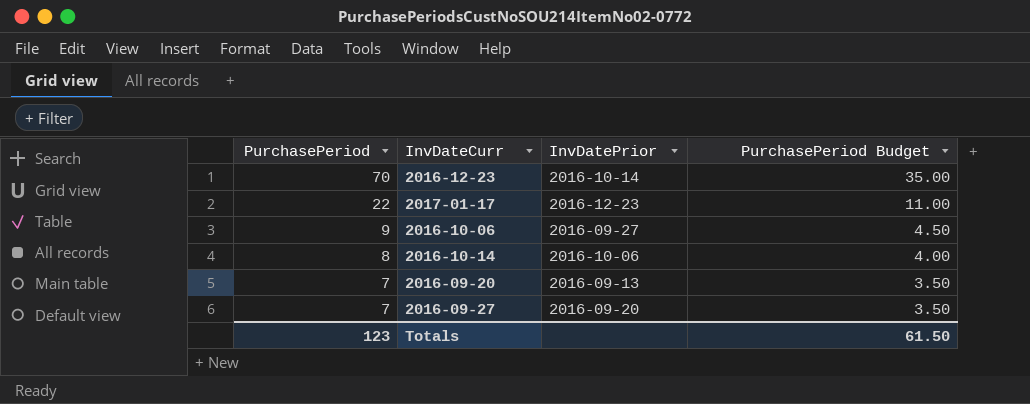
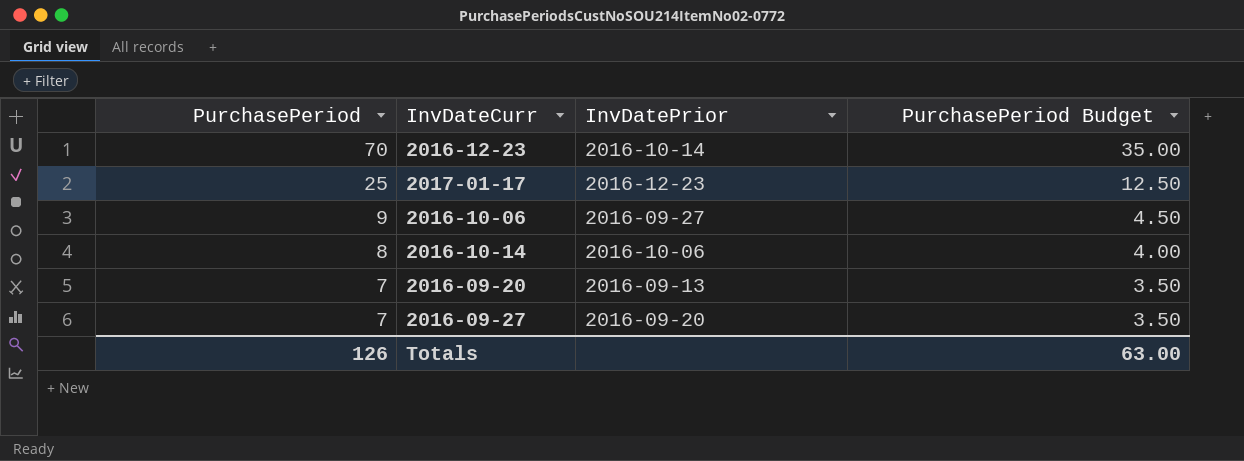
2017-01-17 | PurchasePeriod: 22 -> 25
2017-01-17 | PurchasePeriod Budget: 11.00 -> 12.50
Totals | PurchasePeriod: 123 -> 126
Totals | PurchasePeriod Budget: 61.50 -> 63.00

